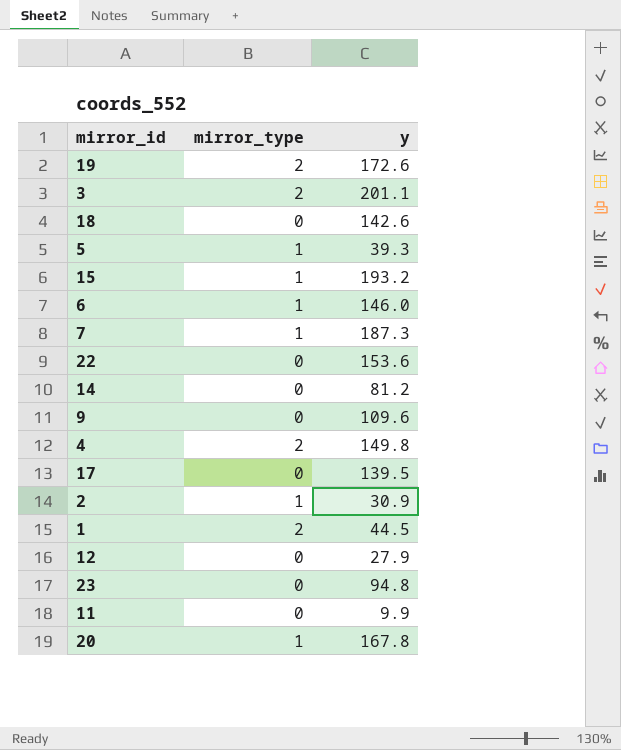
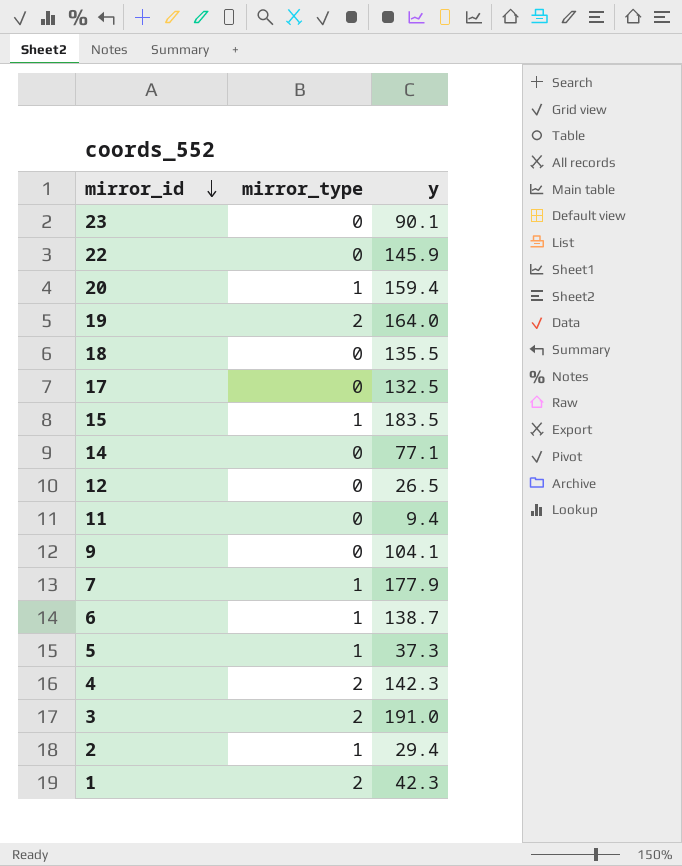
row order: none -> mirror_id descending
23 | y: 94.8 -> 90.1
22 | y: 153.6 -> 145.9
20 | y: 167.8 -> 159.4
19 | y: 172.6 -> 164.0
18 | y: 142.6 -> 135.5
17 | y: 139.5 -> 132.5
15 | y: 193.2 -> 183.5
14 | y: 81.2 -> 77.1
12 | y: 27.9 -> 26.5
11 | y: 9.9 -> 9.4
9 | y: 109.6 -> 104.1
7 | y: 187.3 -> 177.9
6 | y: 146.0 -> 138.7
5 | y: 39.3 -> 37.3
4 | y: 149.8 -> 142.3
3 | y: 201.1 -> 191.0
2 | y: 30.9 -> 29.4
1 | y: 44.5 -> 42.3

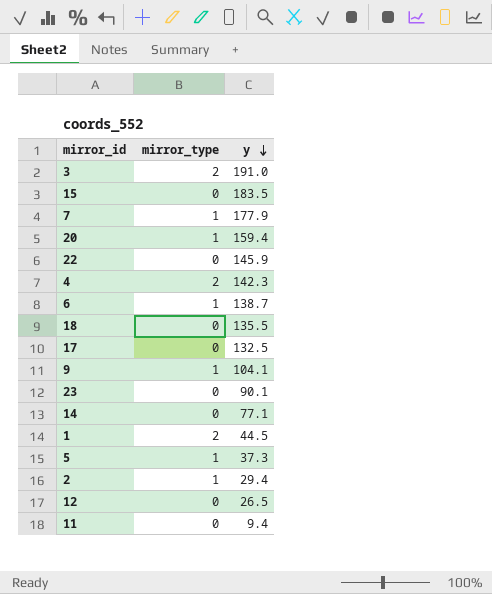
row order: mirror_id descending -> y descending
row 19: 2 | 164.0 -> none
15 | mirror_type: 1 -> 0
9 | mirror_type: 0 -> 1
1 | y: 42.3 -> 44.5

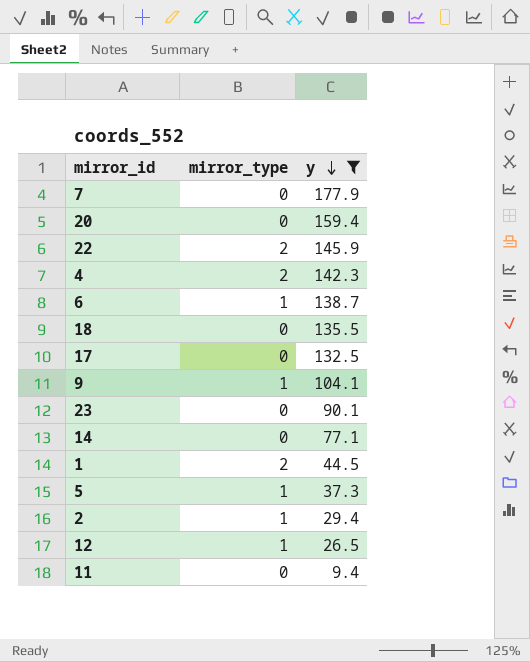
filter: none -> y <= 177.9
7 | mirror_type: 1 -> 0
20 | mirror_type: 1 -> 0
22 | mirror_type: 0 -> 2
12 | mirror_type: 0 -> 1

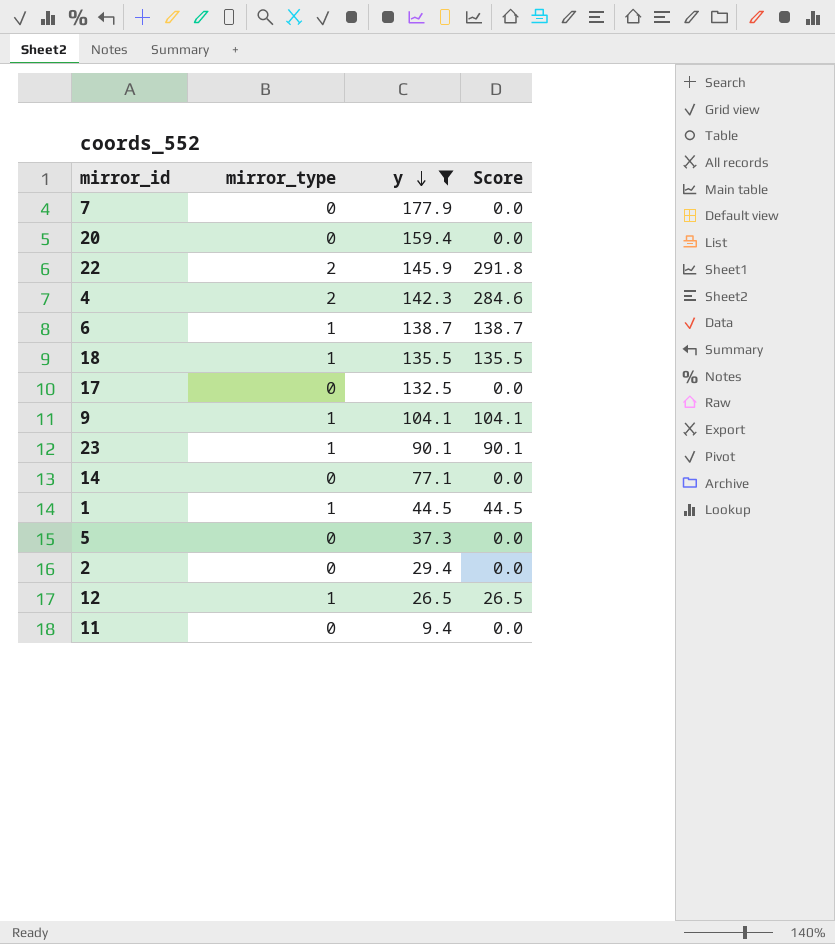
column Score | formula: none -> [mirror_type] * [y]
18 | mirror_type: 0 -> 1
23 | mirror_type: 0 -> 1
1 | mirror_type: 2 -> 1
5 | mirror_type: 1 -> 0
2 | mirror_type: 1 -> 0

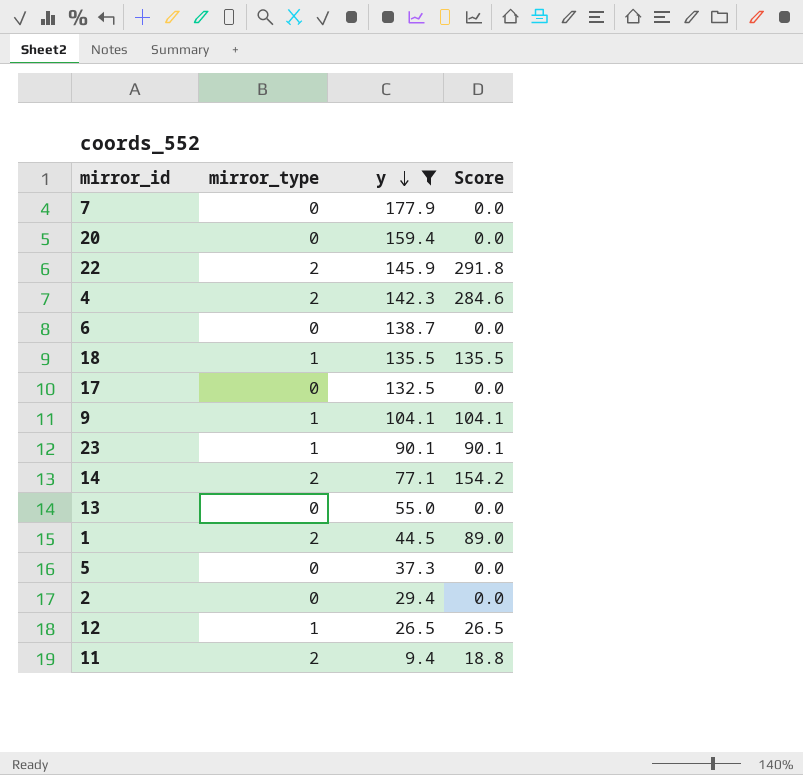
6 | mirror_type: 1 -> 0
6 | Score: 138.7 -> 0.0
14 | mirror_type: 0 -> 2
14 | Score: 0.0 -> 154.2
row 13: none -> 0 | 55.0 | 0.0
1 | mirror_type: 1 -> 2
1 | Score: 44.5 -> 89.0
11 | mirror_type: 0 -> 2
11 | Score: 0.0 -> 18.8

